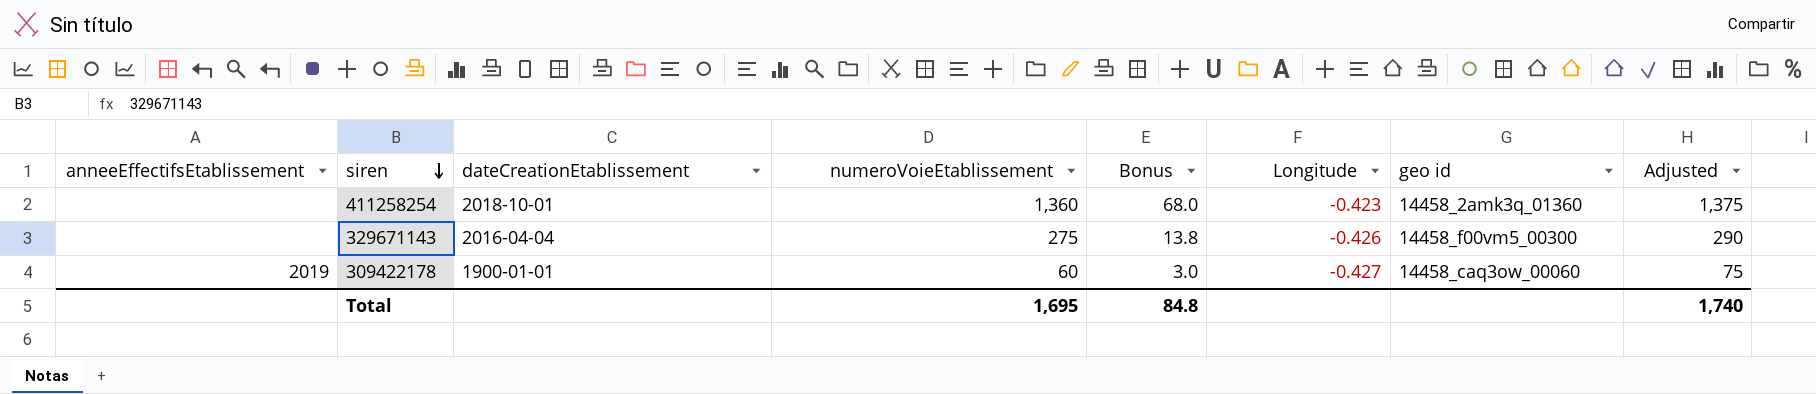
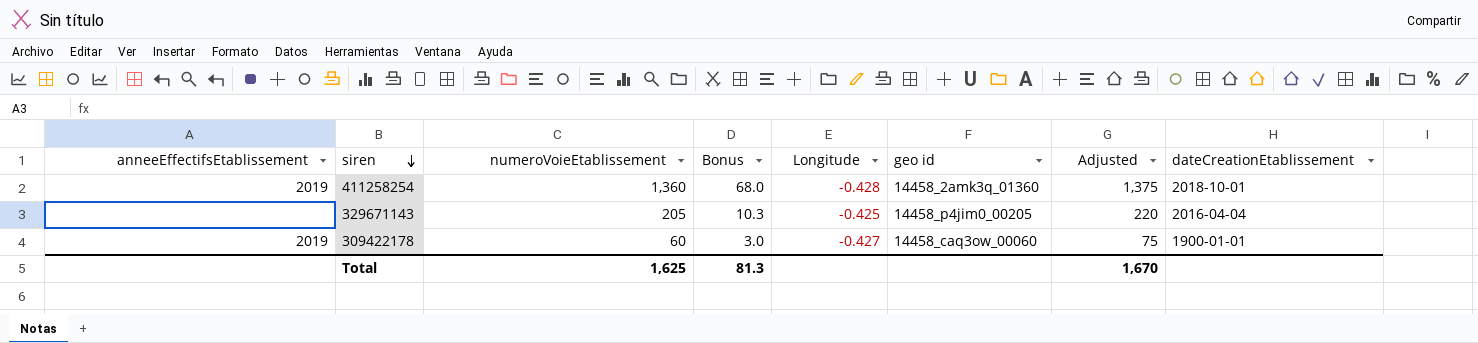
column dateCreationEtablissement | position: 3 -> 8
411258254 | anneeEffectifsEtablissement: none -> 2019
411258254 | Longitude: -0.423 -> -0.428
329671143 | numeroVoieEtablissement: 275 -> 205
329671143 | Bonus: 13.8 -> 10.3
329671143 | Longitude: -0.426 -> -0.425
329671143 | geo id: 14458_f00vm5_00300 -> 14458_p4jim0_00205
329671143 | Adjusted: 290 -> 220
Total | numeroVoieEtablissement: 1,695 -> 1,625
Total | Bonus: 84.8 -> 81.3
Total | Adjusted: 1,740 -> 1,670

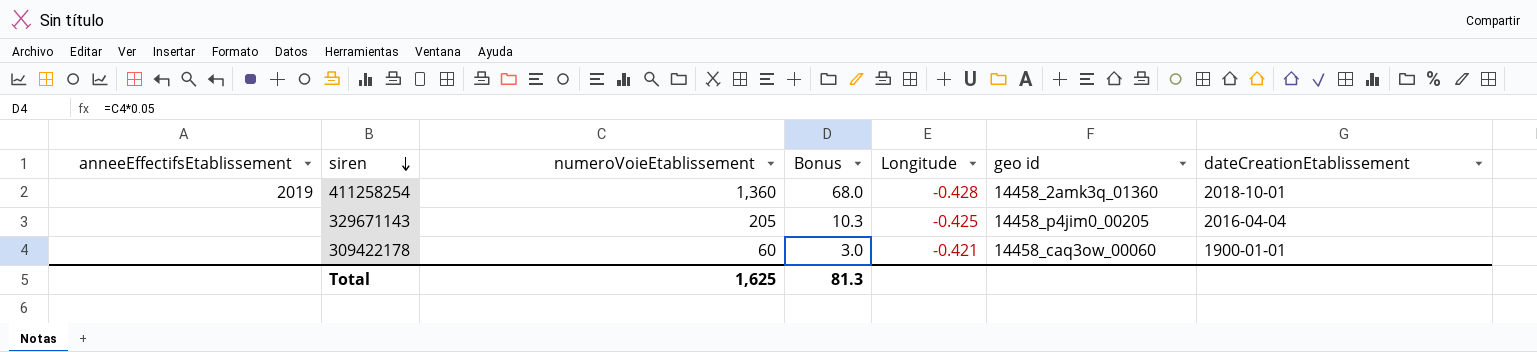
column Adjusted | formula: [numeroVoieEtablissement] + 15 -> none
309422178 | anneeEffectifsEtablissement: 2019 -> none
309422178 | Longitude: -0.427 -> -0.421

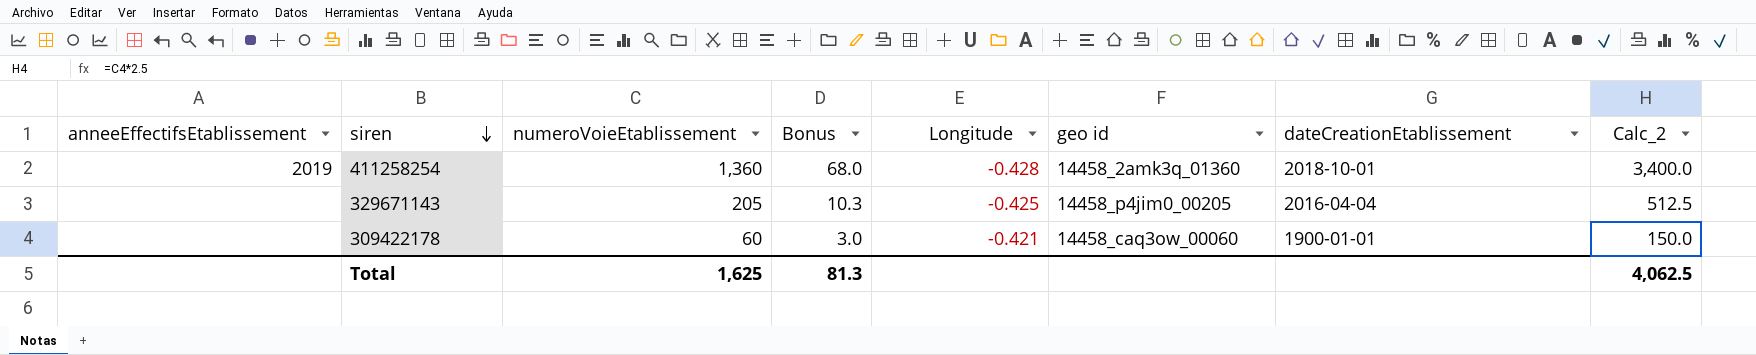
column Calc_2 | formula: none -> [numeroVoieEtablissement] * 2.5

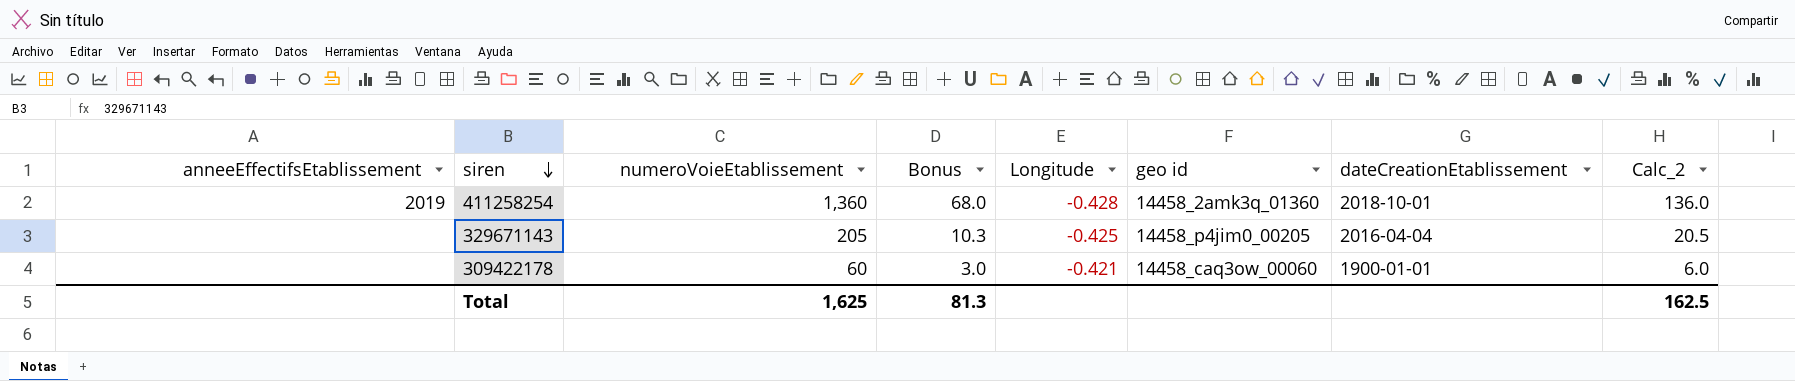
column Calc_2 | formula: [numeroVoieEtablissement] * 2.5 -> [numeroVoieEtablissement] * 0.1
Total | Calc_2: 4,062.5 -> 162.5

